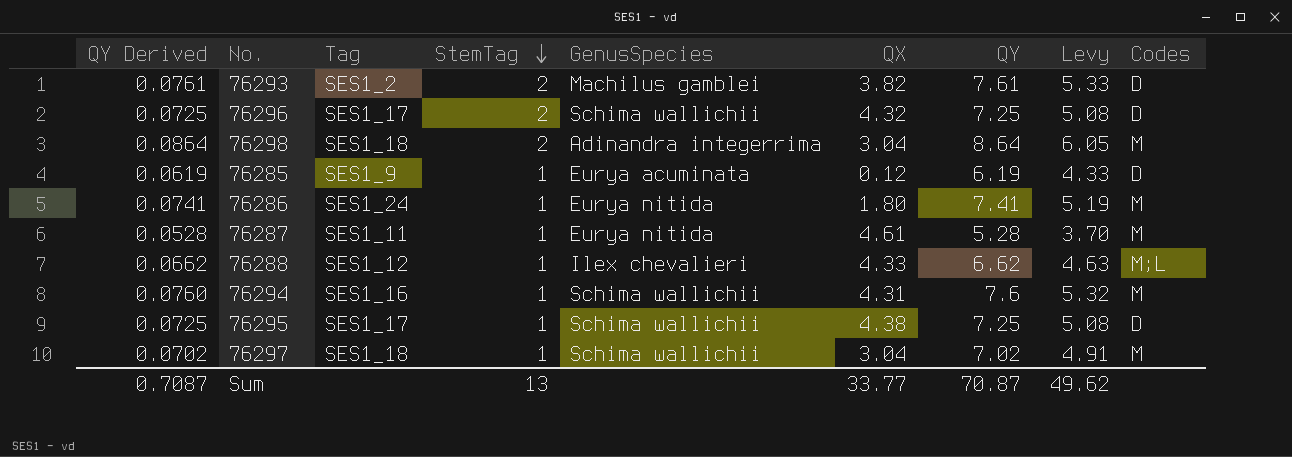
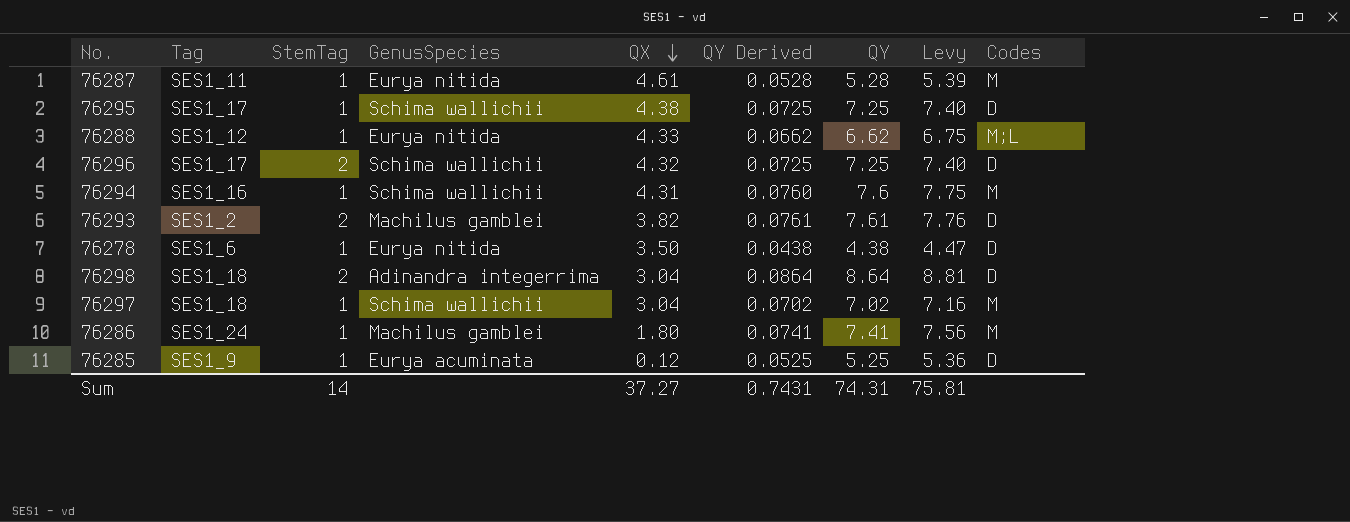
row order: StemTag descending -> QX descending
column QY Derived | position: 1 -> 6
column Levy | formula: [QY] * 0.7 -> [QY] * 1.02
76288 | GenusSpecies: Ilex chevalieri -> Eurya nitida
row 76278: none -> SES1_6 | 1 | Eurya nitida | 3.50 | 0.0438 | 4.38 | 4.47 | D
76298 | Codes: M -> D
76286 | GenusSpecies: Eurya nitida -> Machilus gamblei
76285 | QY Derived: 0.0619 -> 0.0525
76285 | QY: 6.19 -> 5.25
Sum | StemTag: 13 -> 14
Sum | QX: 33.77 -> 37.27
Sum | QY Derived: 0.7087 -> 0.7431
Sum | QY: 70.87 -> 74.31
Sum | Levy: 49.62 -> 75.81

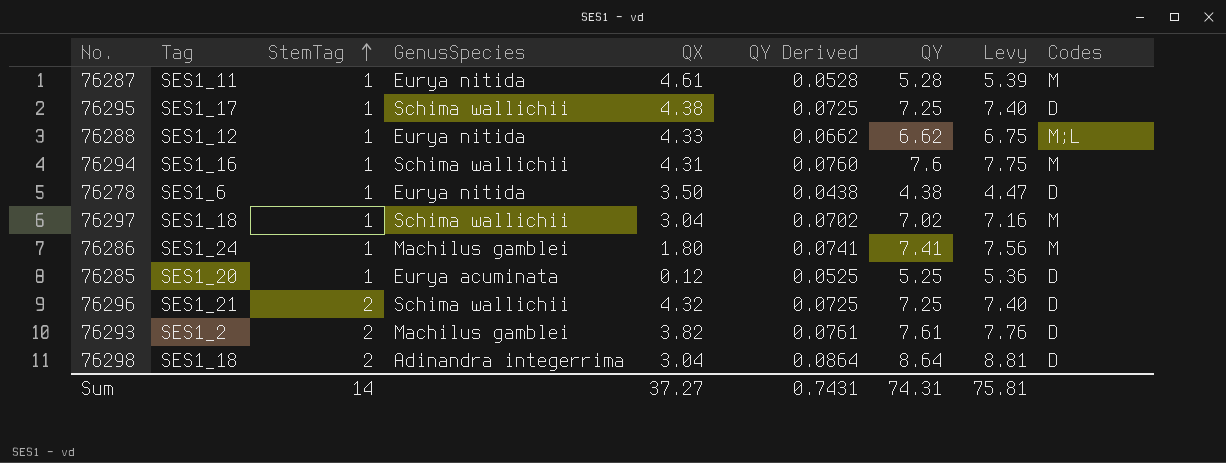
row order: QX descending -> StemTag ascending
76285 | Tag: SES1_9 -> SES1_20
76296 | Tag: SES1_17 -> SES1_21

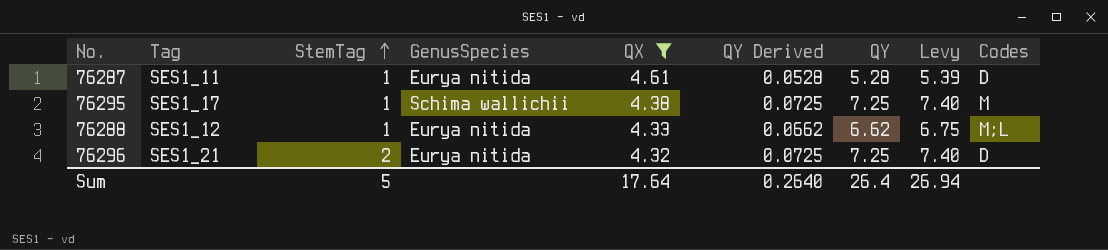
filter: none -> QX >= 4.32
76287 | Codes: M -> D
76295 | Codes: D -> M
76296 | GenusSpecies: Schima wallichii -> Eurya nitida
Sum | StemTag: 14 -> 5
Sum | QX: 37.27 -> 17.64
Sum | QY Derived: 0.7431 -> 0.2640
Sum | QY: 74.31 -> 26.4
Sum | Levy: 75.81 -> 26.94

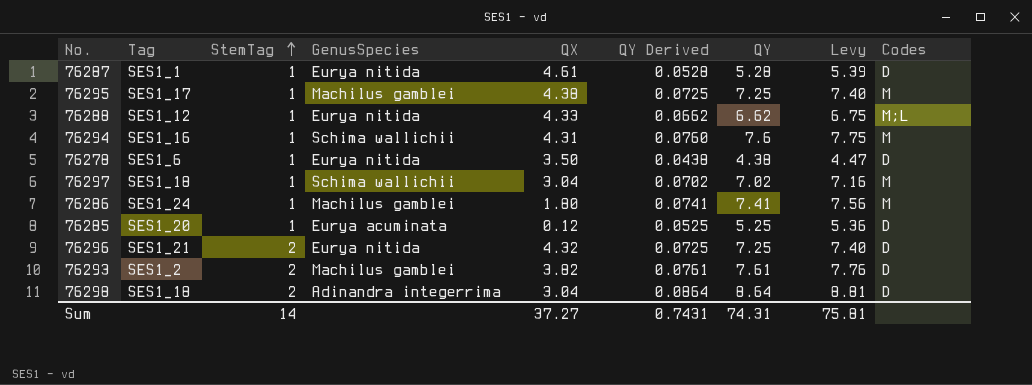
filter: QX >= 4.32 -> none
76287 | Tag: SES1_11 -> SES1_1
76295 | GenusSpecies: Schima wallichii -> Machilus gamblei
Sum | StemTag: 5 -> 14
Sum | QX: 17.64 -> 37.27
Sum | QY Derived: 0.2640 -> 0.7431
Sum | QY: 26.4 -> 74.31
Sum | Levy: 26.94 -> 75.81

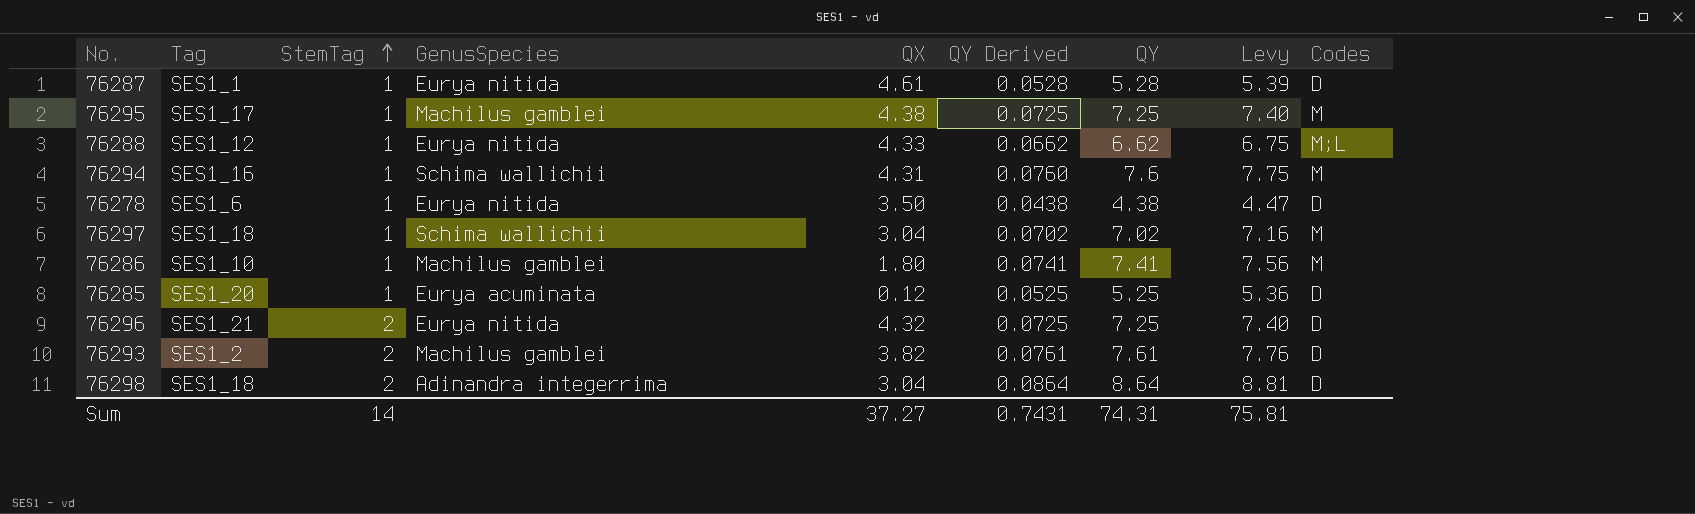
76286 | Tag: SES1_24 -> SES1_10

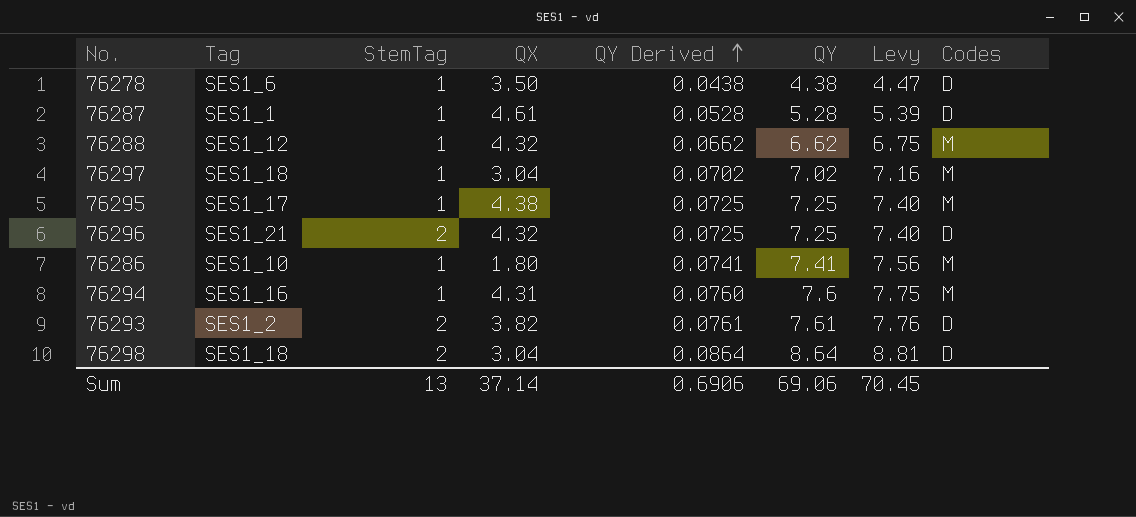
row order: StemTag ascending -> QY Derived ascending
column GenusSpecies | position: 4 -> none
row 76285: SES1_20 | 1 | Eurya acuminata | 0.12 | 0.0525 | 5.25 | 5.36 | D -> none
76288 | QX: 4.33 -> 4.32
76288 | Codes: M;L -> M
Sum | StemTag: 14 -> 13
Sum | QX: 37.27 -> 37.14
Sum | QY Derived: 0.7431 -> 0.6906
Sum | QY: 74.31 -> 69.06
Sum | Levy: 75.81 -> 70.45

